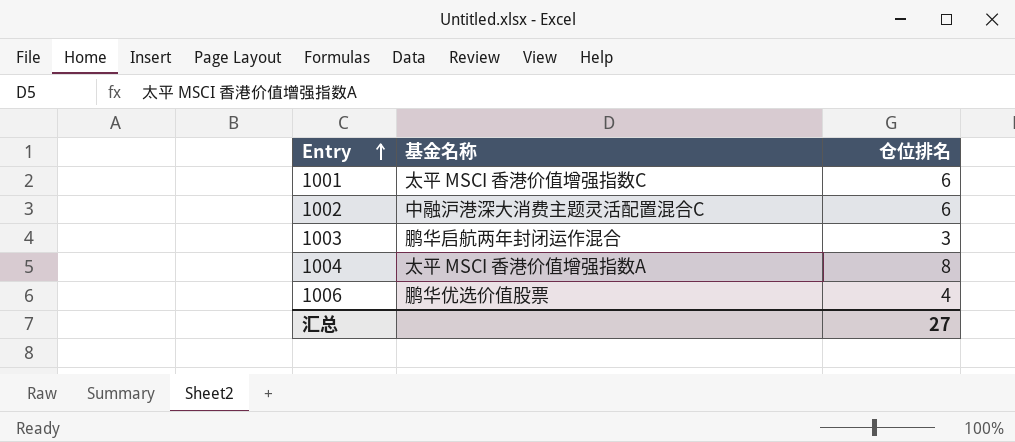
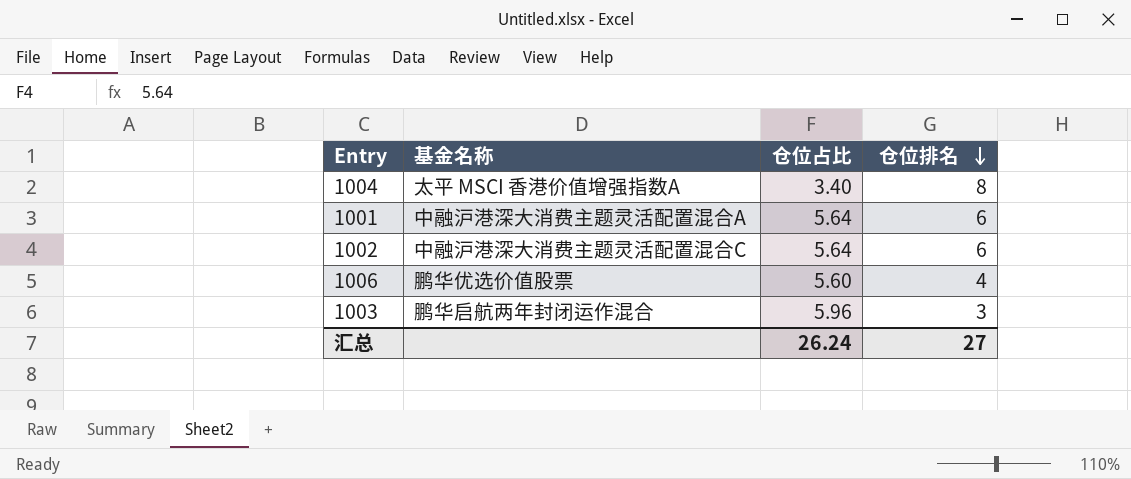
row order: Entry ascending -> 仓位排名 descending
column 仓位占比 | position: none -> 3
1001 | 基金名称: 太平 MSCI 香港价值增强指数C -> 中融沪港深大消费主题灵活配置混合A

